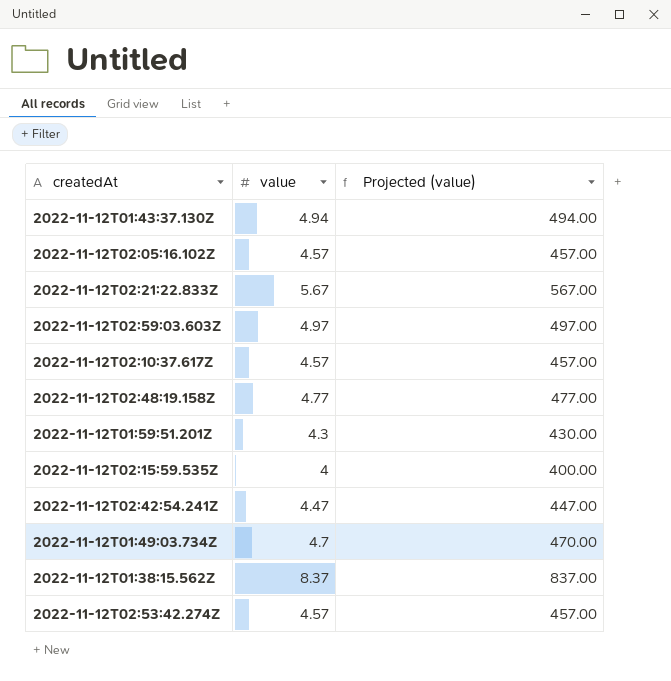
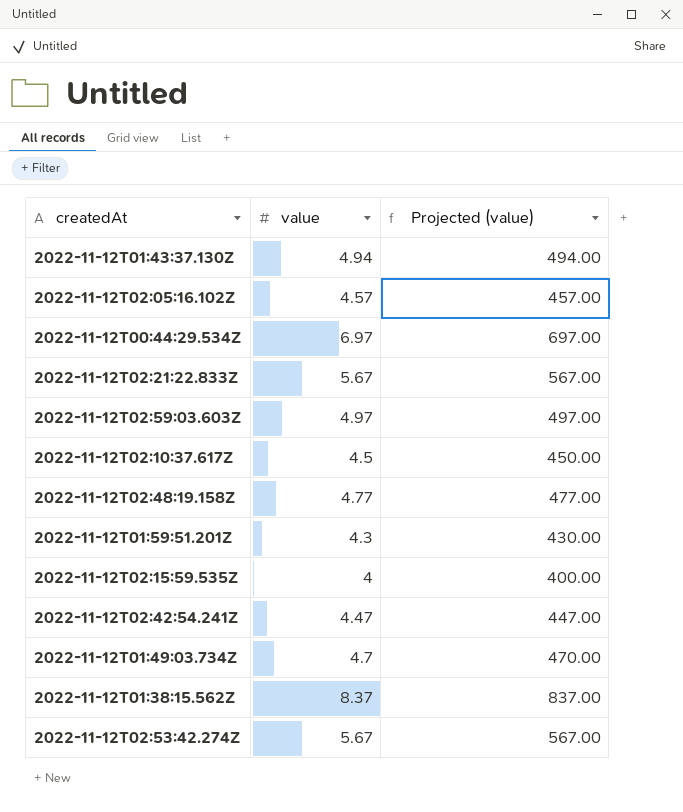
row 2022-11-12T00:44:29.534Z: none -> 6.97 | 697.00
2022-11-12T02:10:37.617Z | value: 4.57 -> 4.5
2022-11-12T02:10:37.617Z | Projected (value): 457.00 -> 450.00
2022-11-12T02:53:42.274Z | value: 4.57 -> 5.67
2022-11-12T02:53:42.274Z | Projected (value): 457.00 -> 567.00

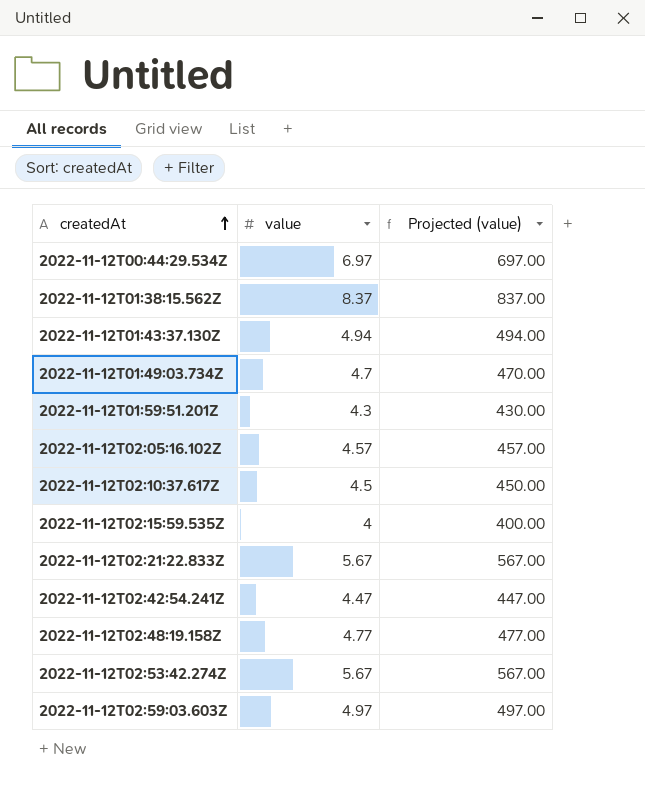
row order: none -> createdAt ascending

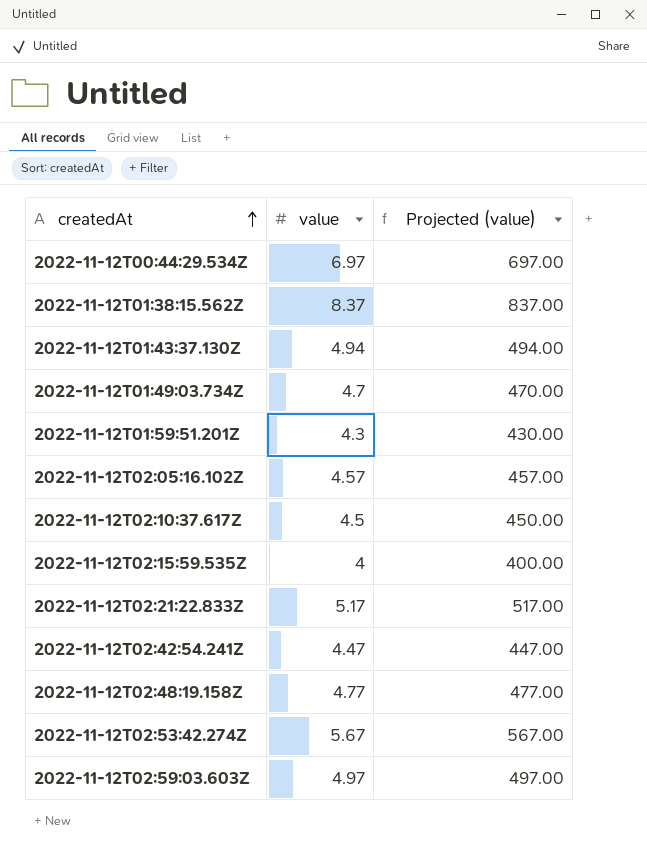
2022-11-12T02:21:22.833Z | value: 5.67 -> 5.17
2022-11-12T02:21:22.833Z | Projected (value): 567.00 -> 517.00

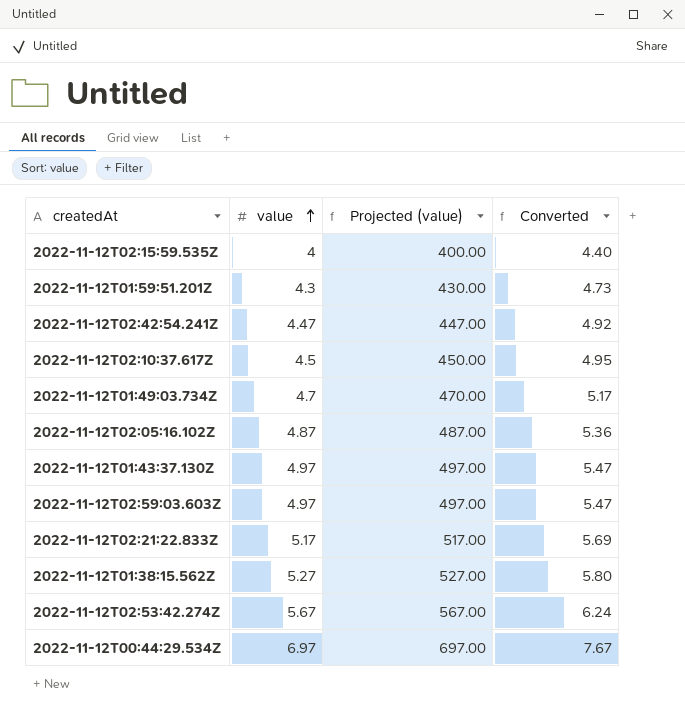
row order: createdAt ascending -> value ascending
column Converted | formula: none -> [value] * 1.1
row 2022-11-12T02:48:19.158Z: 4.77 | 477.00 -> none
2022-11-12T02:05:16.102Z | value: 4.57 -> 4.87
2022-11-12T02:05:16.102Z | Projected (value): 457.00 -> 487.00
2022-11-12T01:43:37.130Z | value: 4.94 -> 4.97
2022-11-12T01:43:37.130Z | Projected (value): 494.00 -> 497.00
2022-11-12T01:38:15.562Z | value: 8.37 -> 5.27
2022-11-12T01:38:15.562Z | Projected (value): 837.00 -> 527.00

